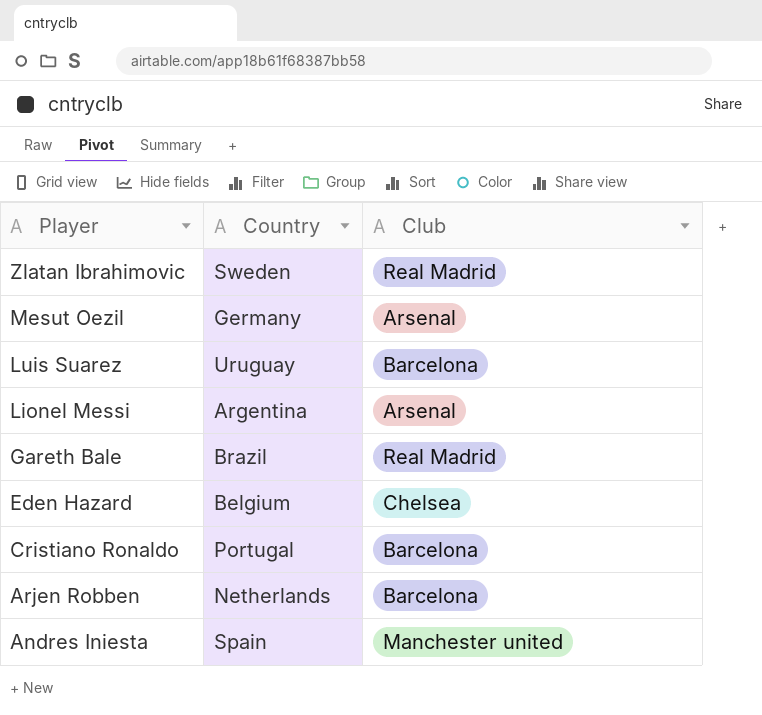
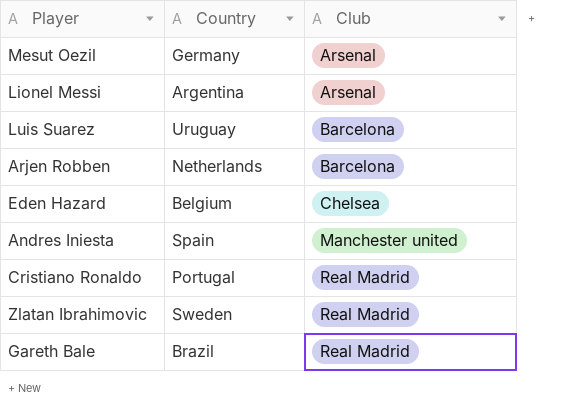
row order: Player descending -> Club ascending
Cristiano Ronaldo | Club: Barcelona -> Real Madrid

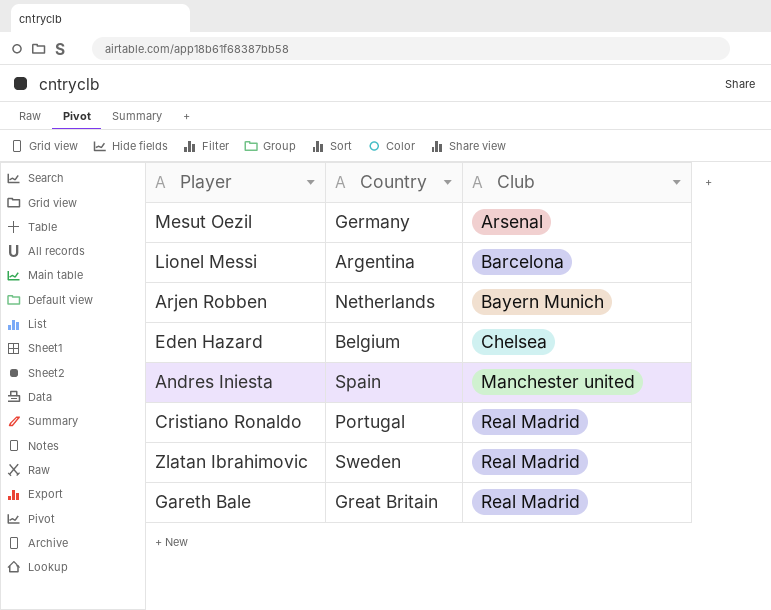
row Luis Suarez: Uruguay | Barcelona -> none
Lionel Messi | Club: Arsenal -> Barcelona
Arjen Robben | Club: Barcelona -> Bayern Munich
Gareth Bale | Country: Brazil -> Great Britain

